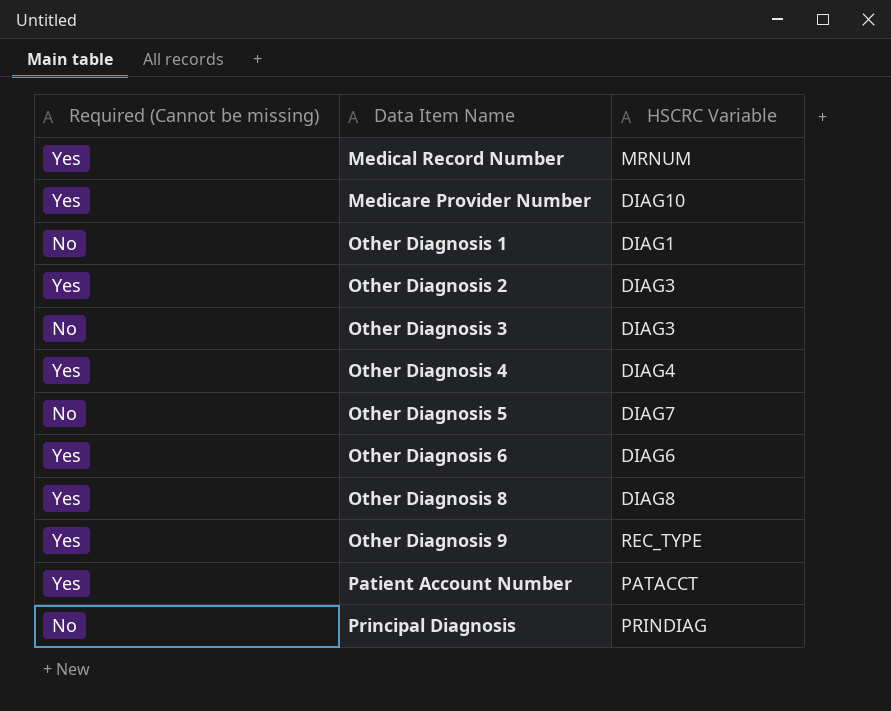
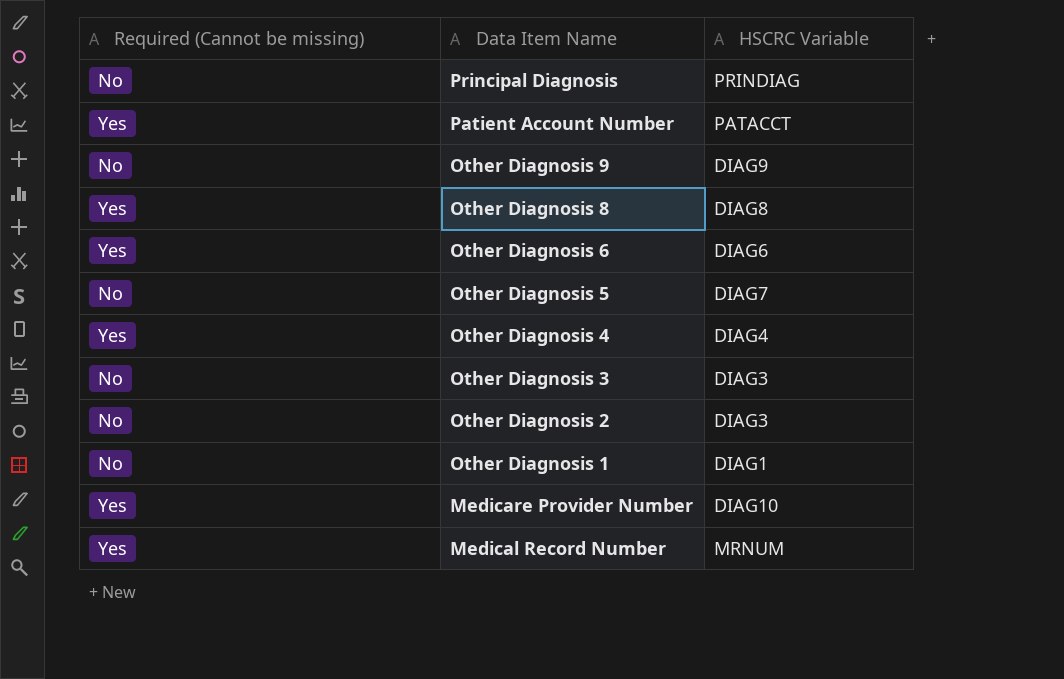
row order: Data Item Name ascending -> Data Item Name descending
Other Diagnosis 9 | Required (Cannot be missing): Yes -> No
Other Diagnosis 9 | HSCRC Variable: REC_TYPE -> DIAG9
Other Diagnosis 2 | Required (Cannot be missing): Yes -> No

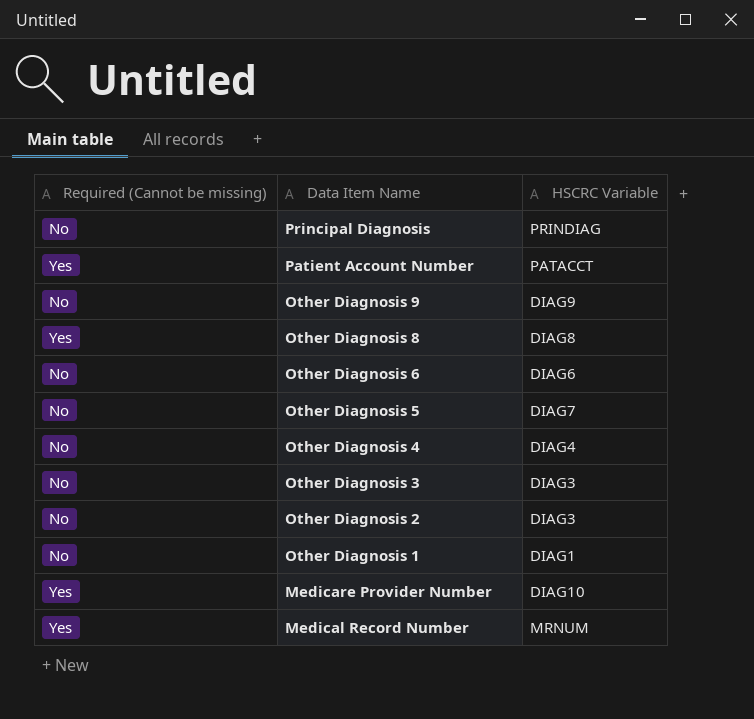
Other Diagnosis 6 | Required (Cannot be missing): Yes -> No
Other Diagnosis 4 | Required (Cannot be missing): Yes -> No

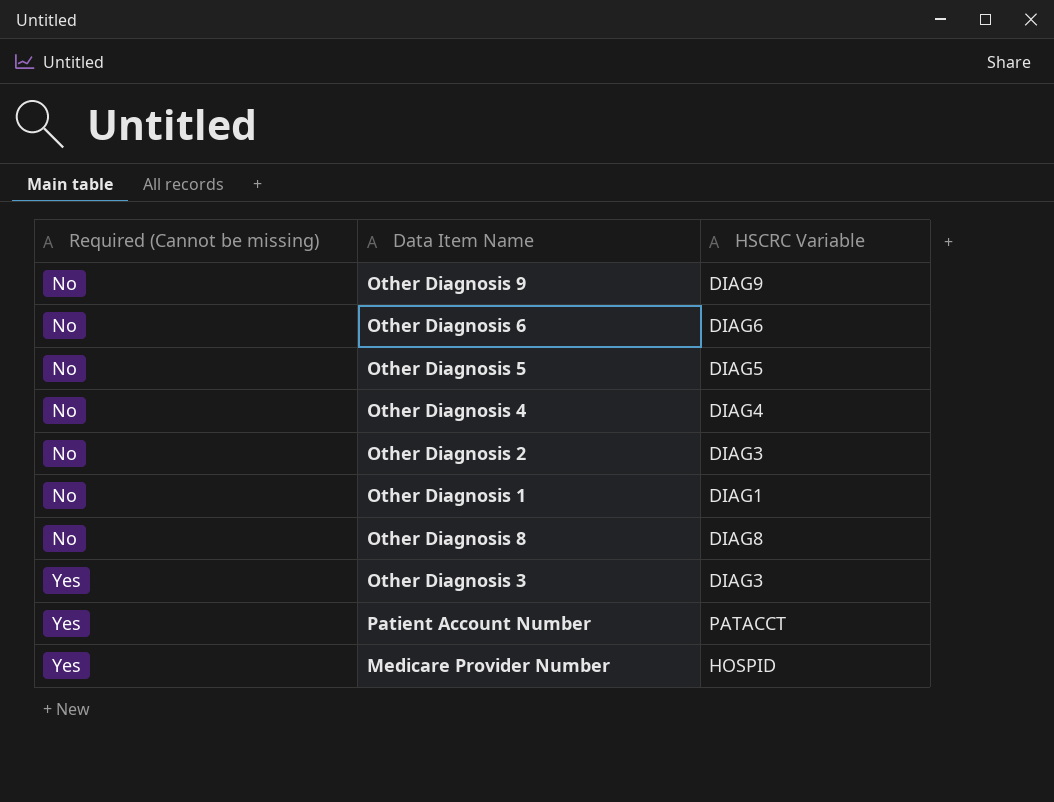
row order: Data Item Name descending -> Required (Cannot be missing) ascending
row Principal Diagnosis: No | PRINDIAG -> none
row Medical Record Number: Yes | MRNUM -> none
Other Diagnosis 5 | HSCRC Variable: DIAG7 -> DIAG5
Other Diagnosis 8 | Required (Cannot be missing): Yes -> No
Other Diagnosis 3 | Required (Cannot be missing): No -> Yes
Medicare Provider Number | HSCRC Variable: DIAG10 -> HOSPID

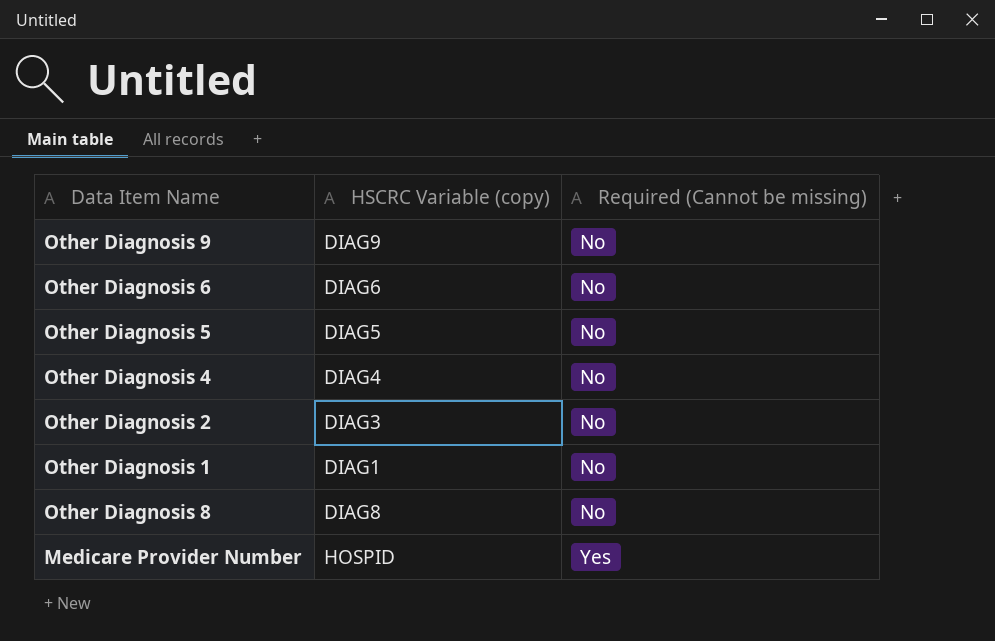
column name: HSCRC Variable -> HSCRC Variable (copy)
column Required (Cannot be missing) | position: 1 -> 3
row Other Diagnosis 3: Yes | DIAG3 -> none
row Patient Account Number: Yes | PATACCT -> none

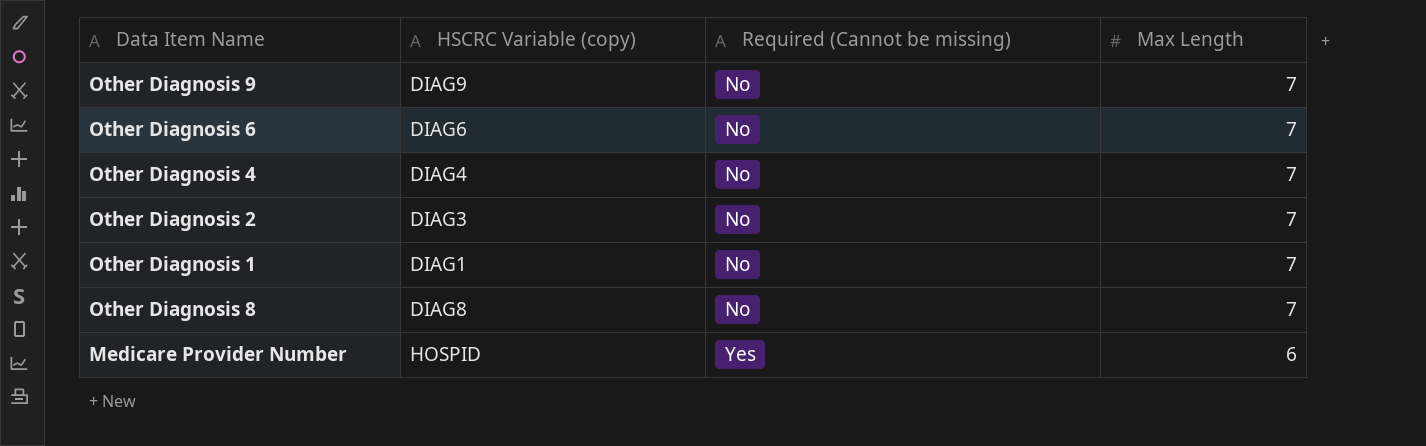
column Max Length | position: none -> 4
row Other Diagnosis 5: DIAG5 | No -> none

